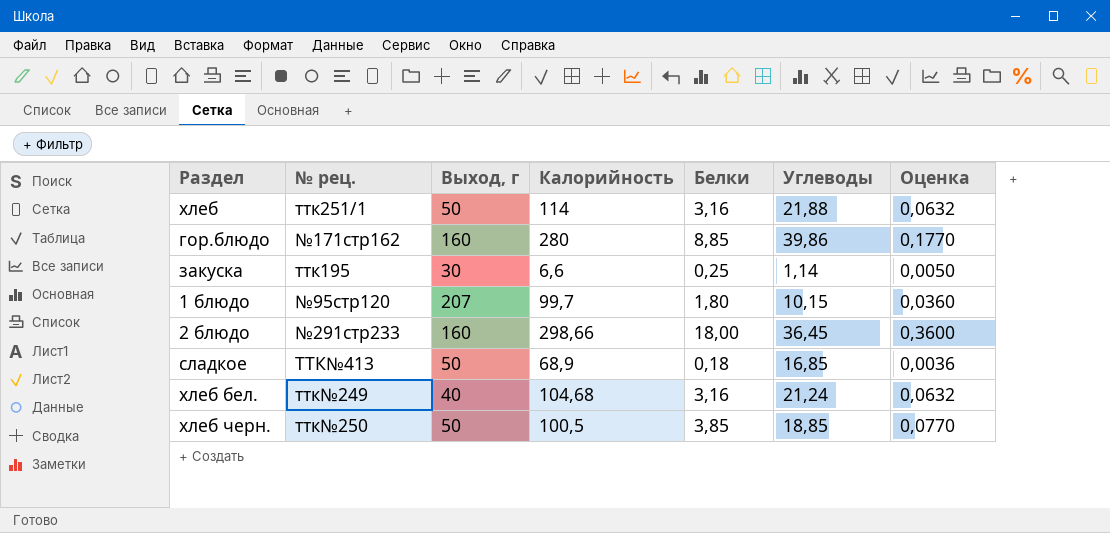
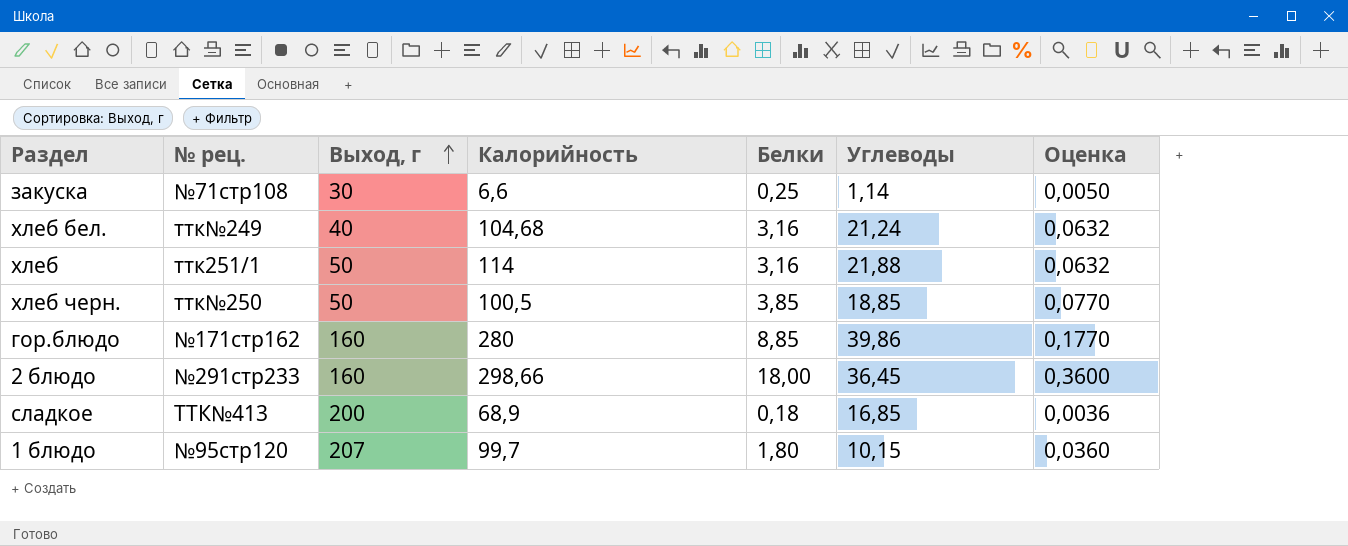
row order: none -> Выход, г ascending
закуска | № рец.: ттк195 -> №71стр108
сладкое | Выход, г: 50 -> 200

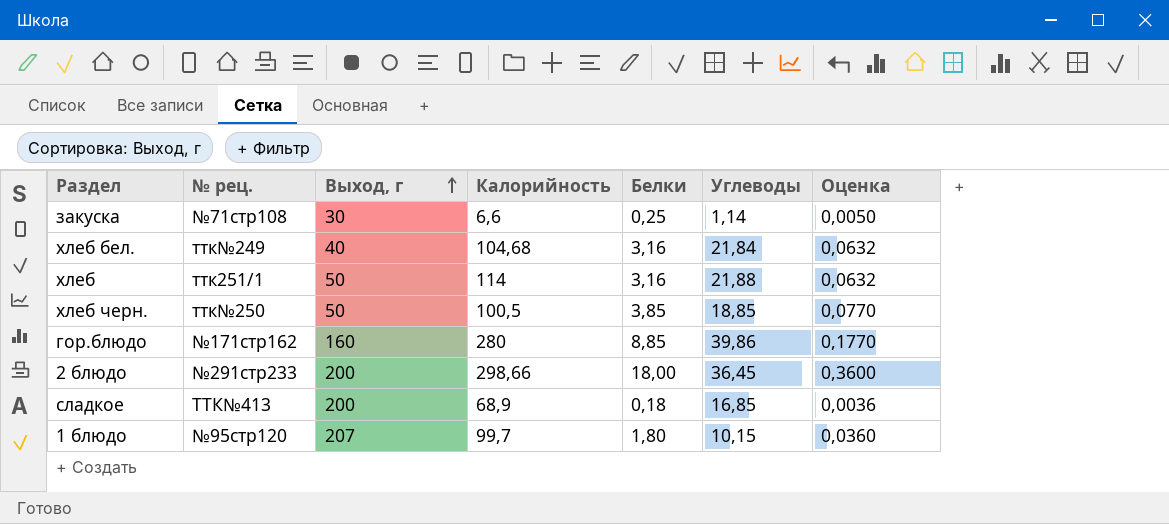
хлеб бел. | Углеводы: 21,24 -> 21,84
2 блюдо | Выход, г: 160 -> 200

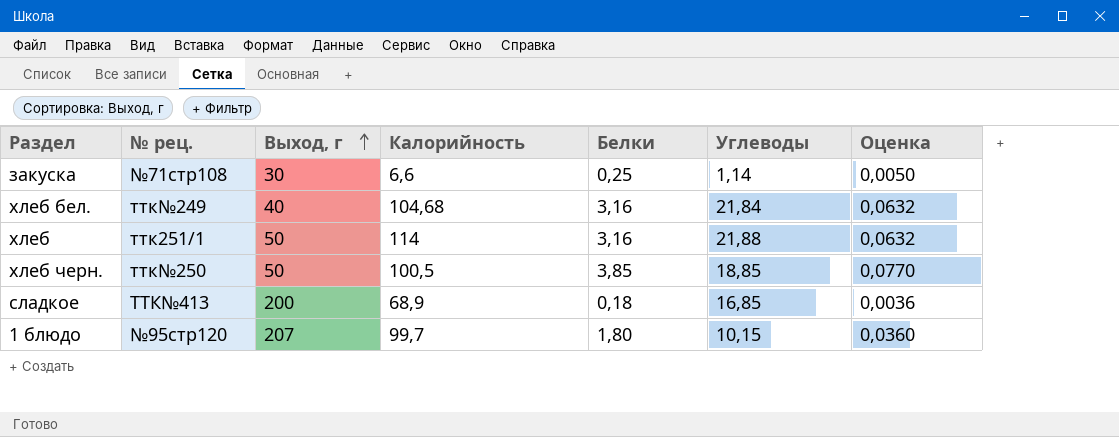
row гор.блюдо: №171стр162 | 160 | 280 | 8,85 | 39,86 | 0,1770 -> none
row 2 блюдо: №291стр233 | 200 | 298,66 | 18,00 | 36,45 | 0,3600 -> none

